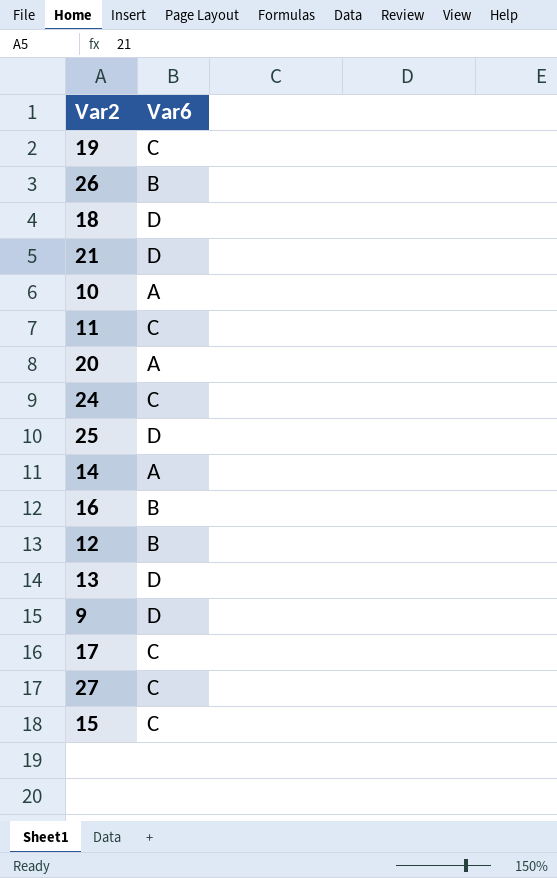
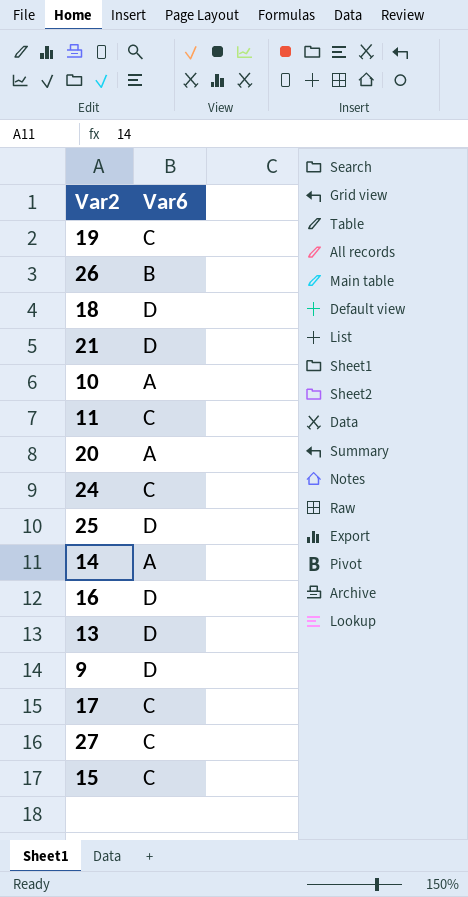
row 12: B -> none
16 | Var6: B -> D

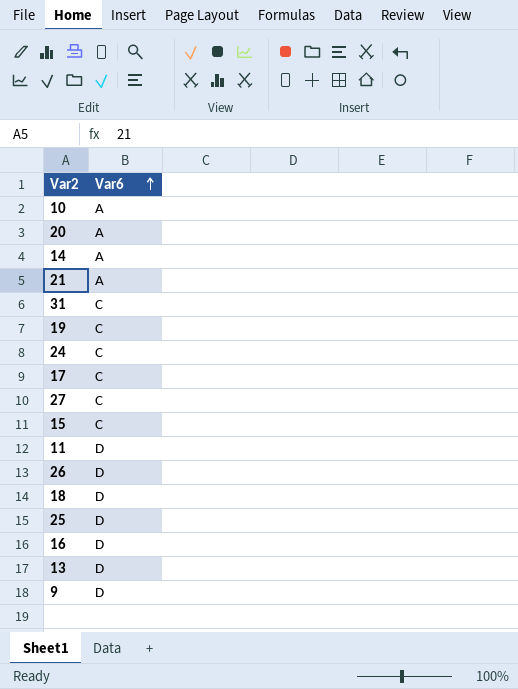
row order: none -> Var6 ascending
21 | Var6: D -> A
row 31: none -> C
11 | Var6: C -> D
26 | Var6: B -> D

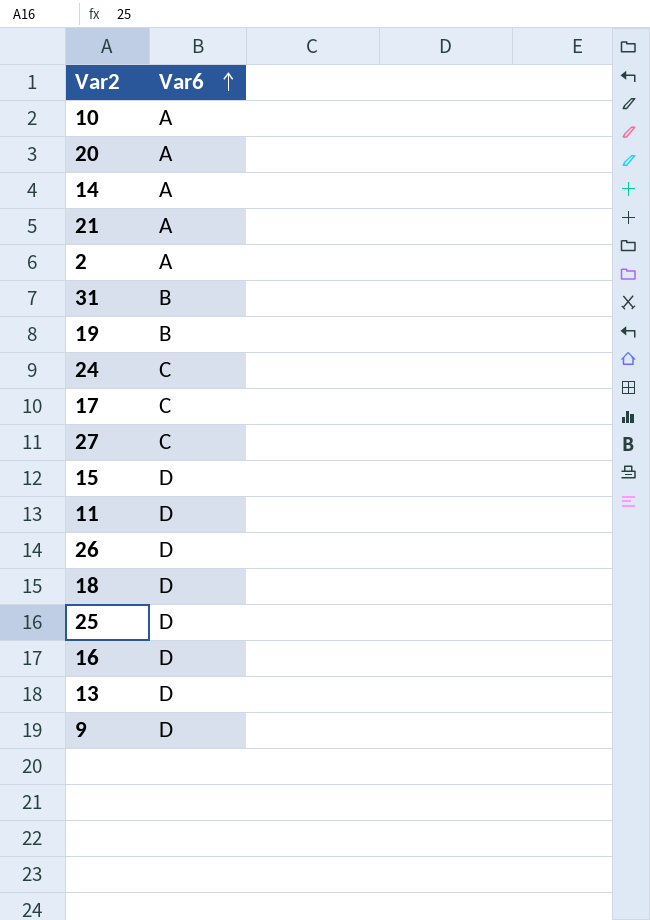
row 2: none -> A
31 | Var6: C -> B
19 | Var6: C -> B
15 | Var6: C -> D

